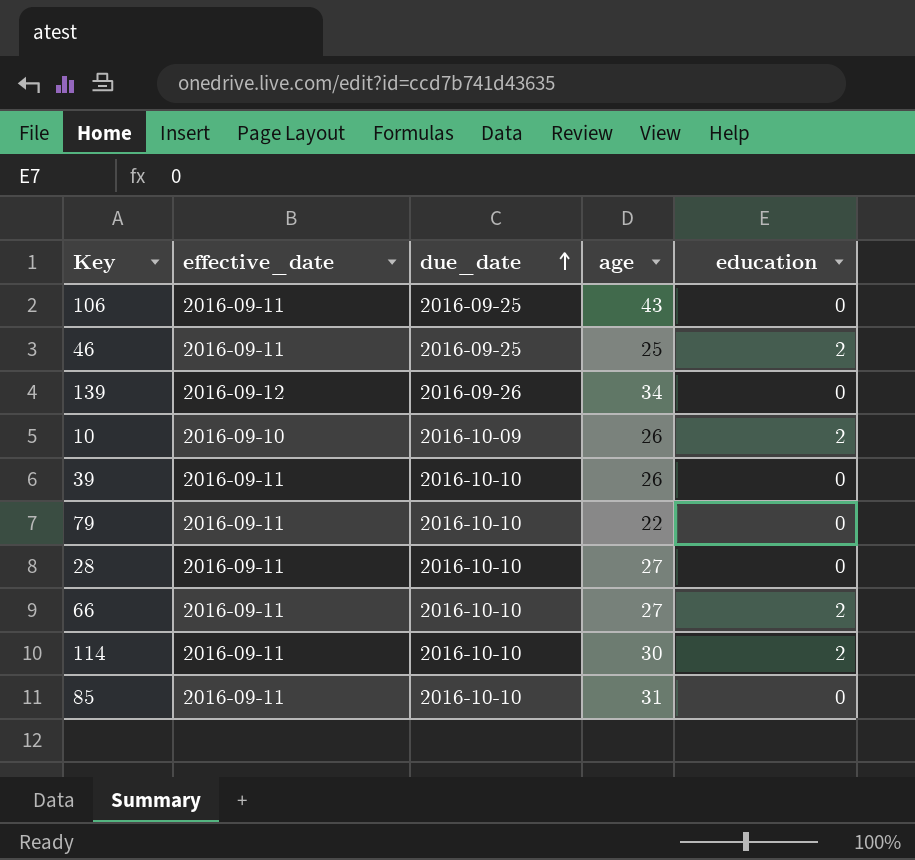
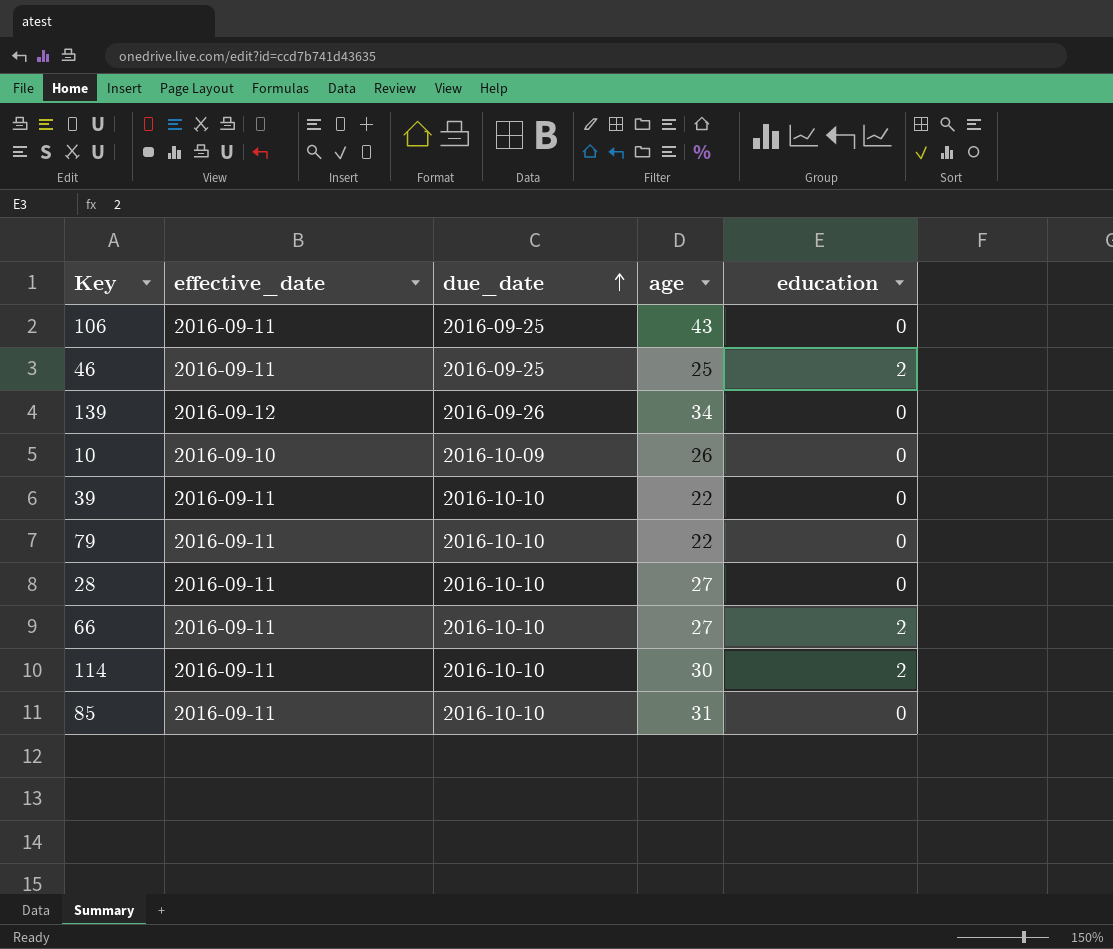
10 | education: 2 -> 0
39 | age: 26 -> 22

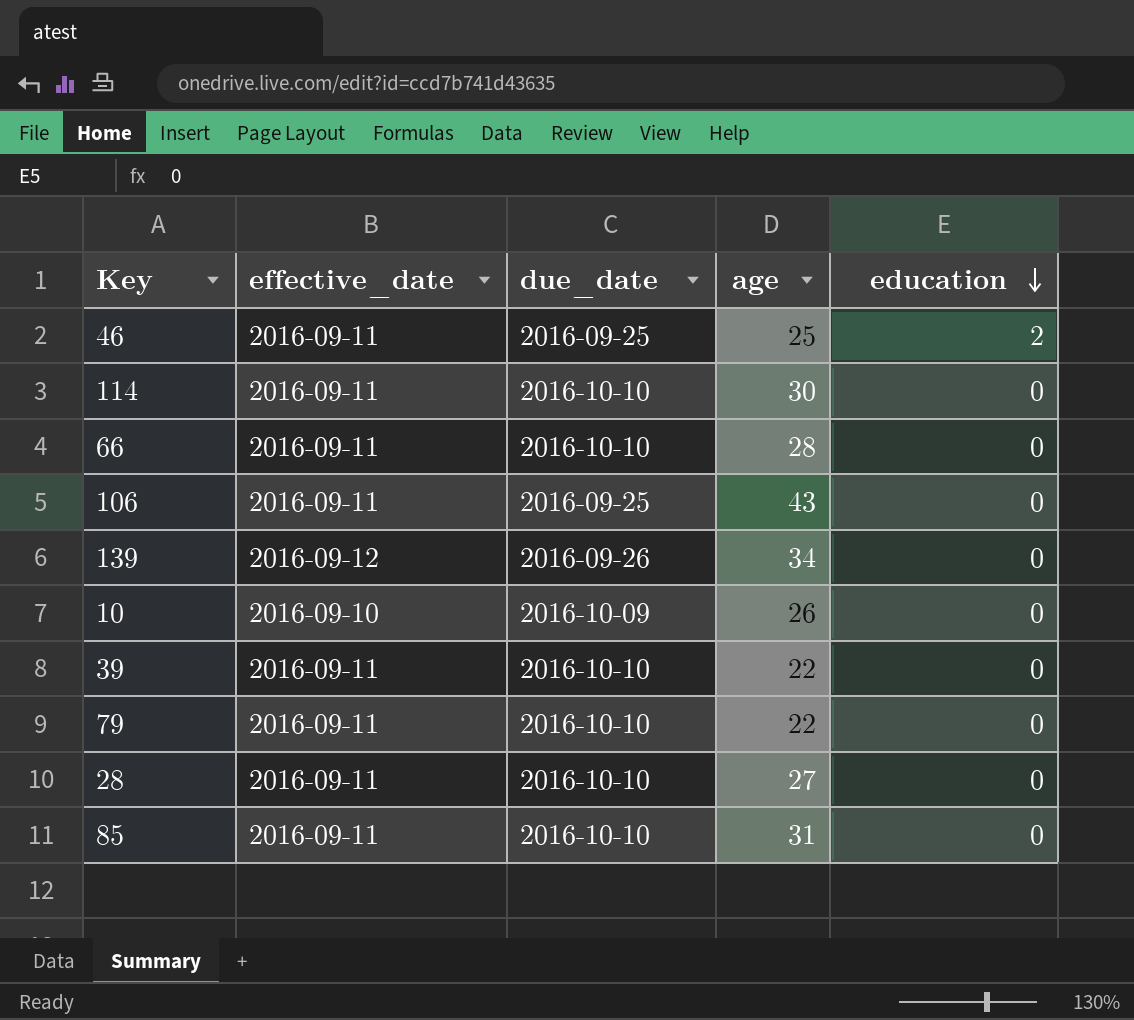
row order: due_date ascending -> education descending
114 | education: 2 -> 0
66 | age: 27 -> 28
66 | education: 2 -> 0

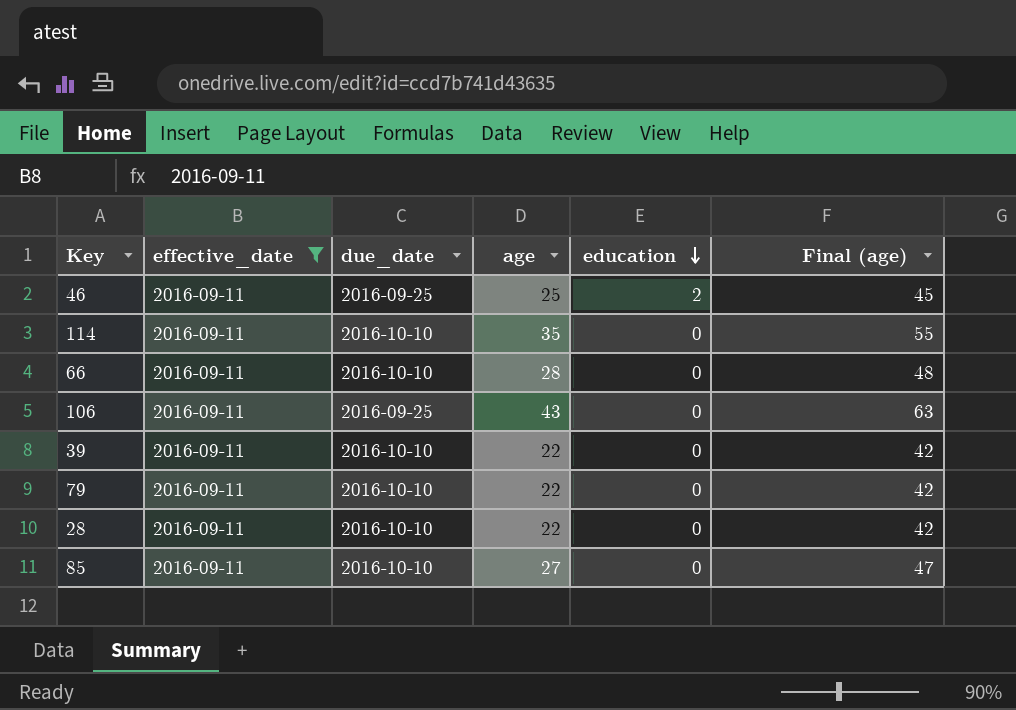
filter: none -> effective_date = 2016-09-11
column Final (age) | formula: none -> [age] + 20
114 | age: 30 -> 35
28 | age: 27 -> 22
85 | age: 31 -> 27

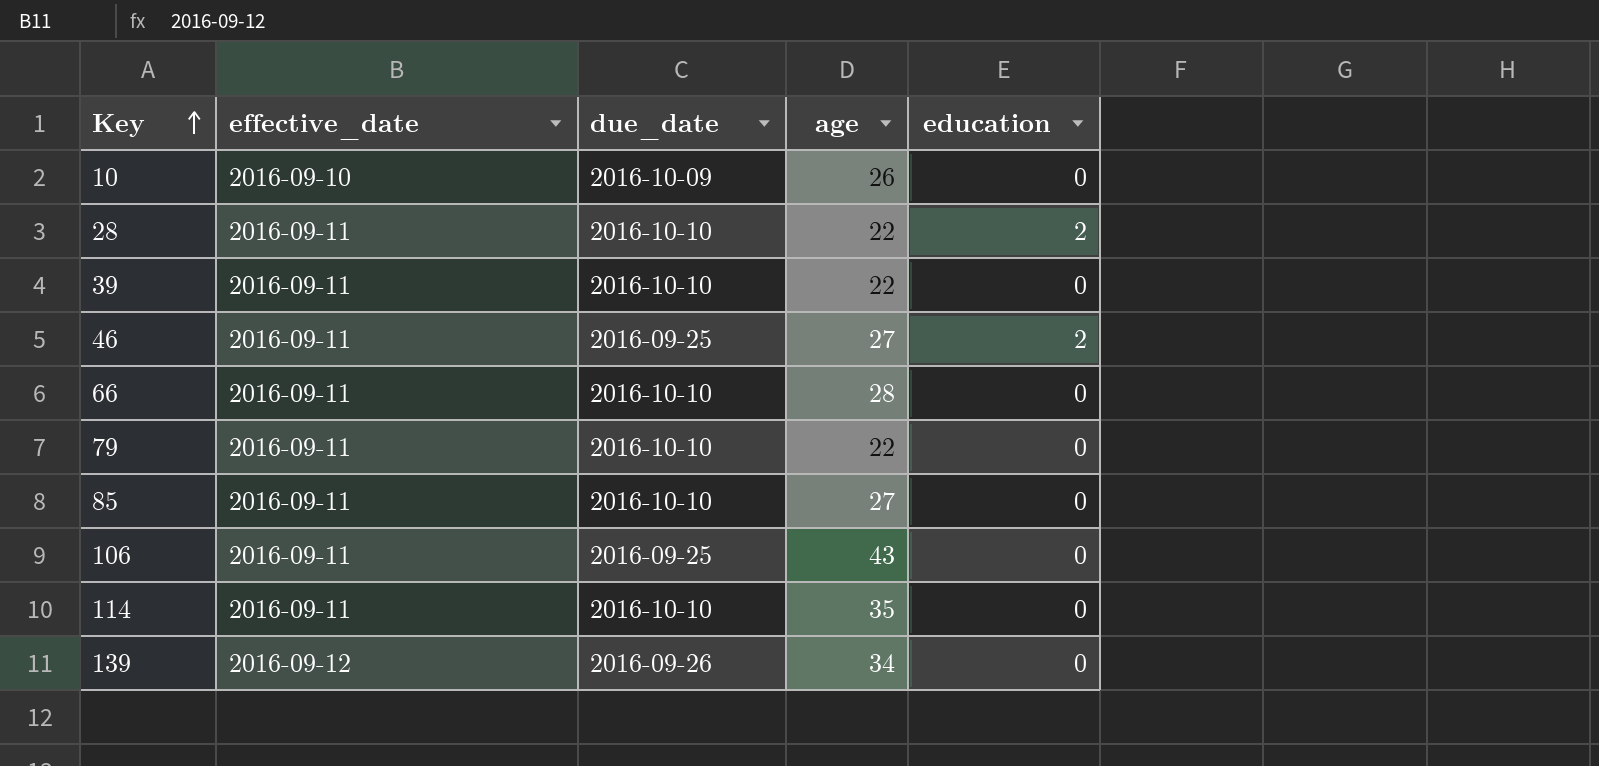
filter: effective_date = 2016-09-11 -> none
row order: education descending -> Key ascending
column Final (age) | formula: [age] + 20 -> none
28 | education: 0 -> 2
46 | age: 25 -> 27

